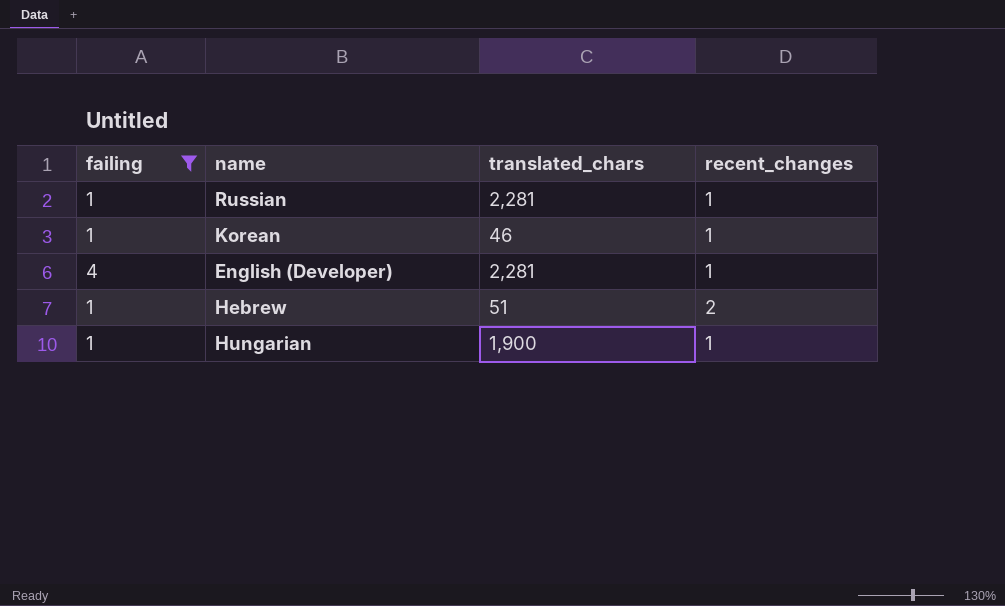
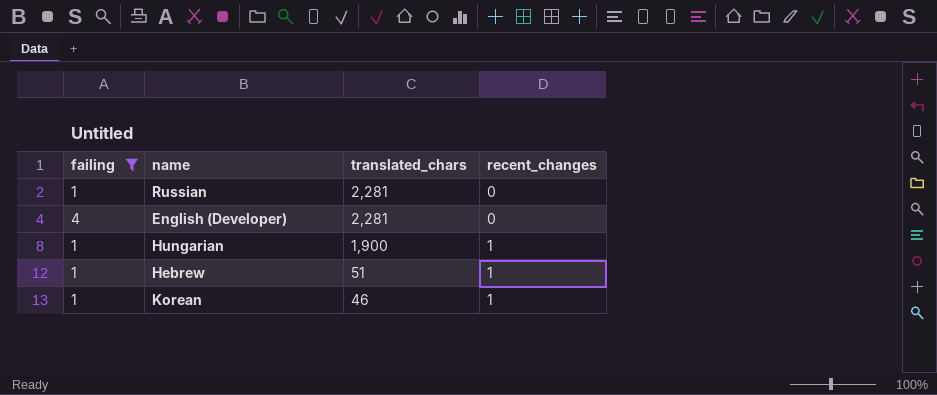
row order: none -> translated_chars descending
Russian | recent_changes: 1 -> 0
English (Developer) | recent_changes: 1 -> 0
Hebrew | recent_changes: 2 -> 1

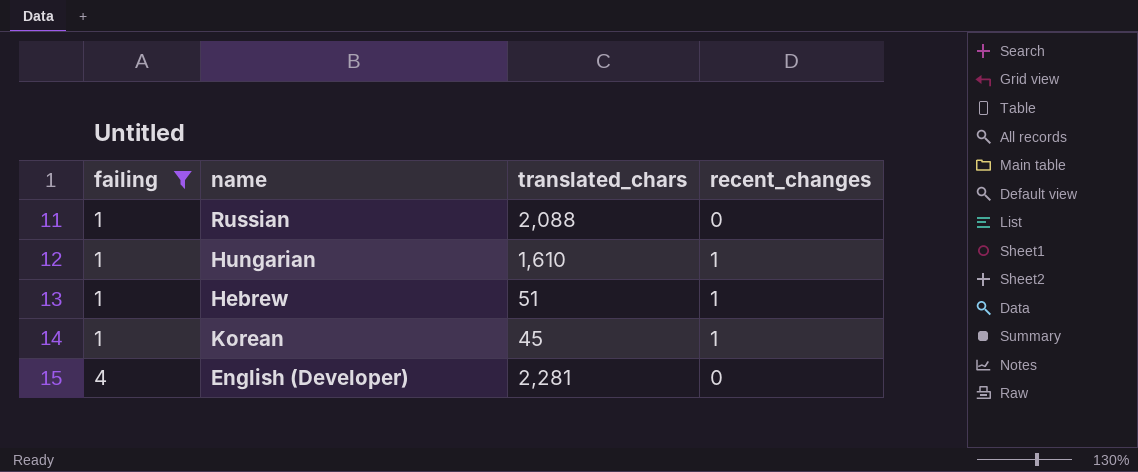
row order: translated_chars descending -> failing ascending
Russian | translated_chars: 2,281 -> 2,088
Hungarian | translated_chars: 1,900 -> 1,610
Korean | translated_chars: 46 -> 45

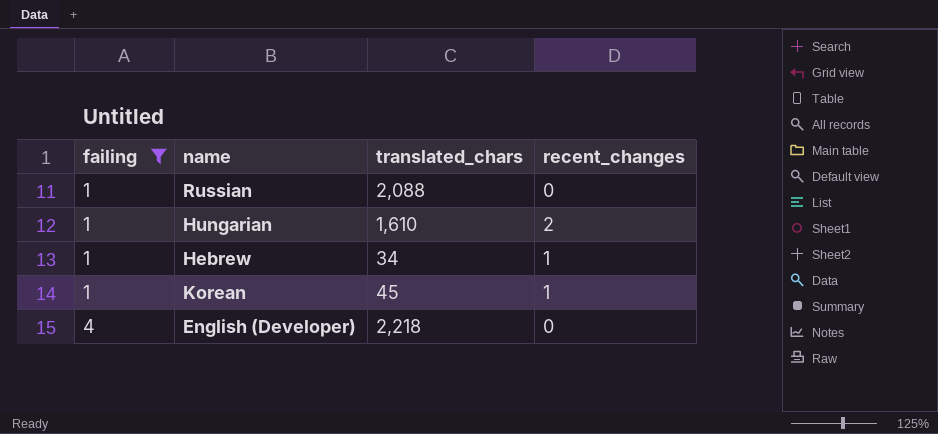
Hungarian | recent_changes: 1 -> 2
Hebrew | translated_chars: 51 -> 34
English (Developer) | translated_chars: 2,281 -> 2,218

